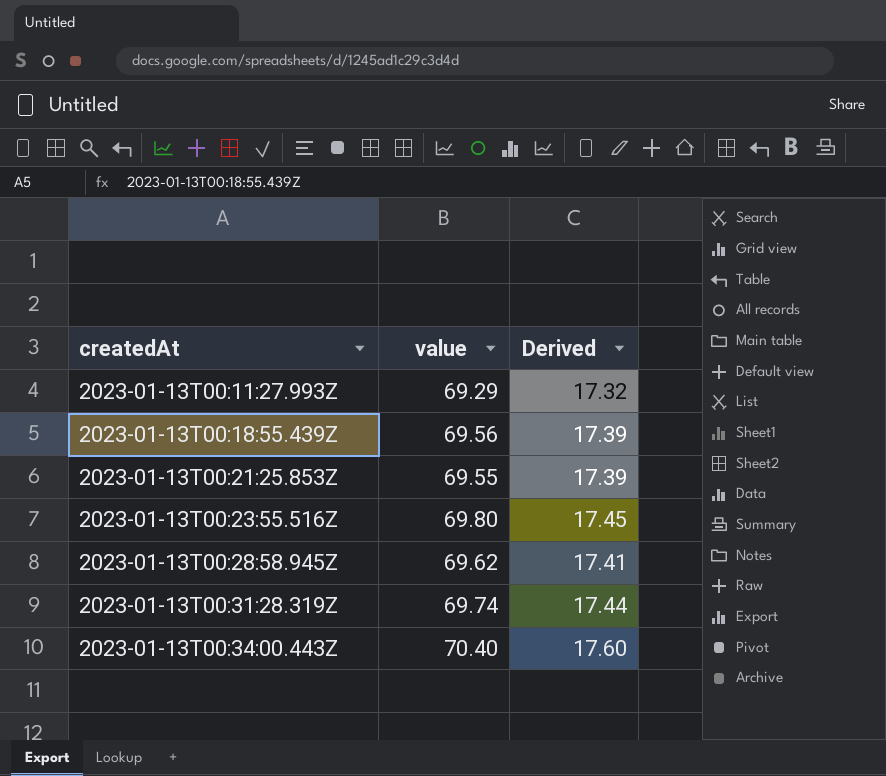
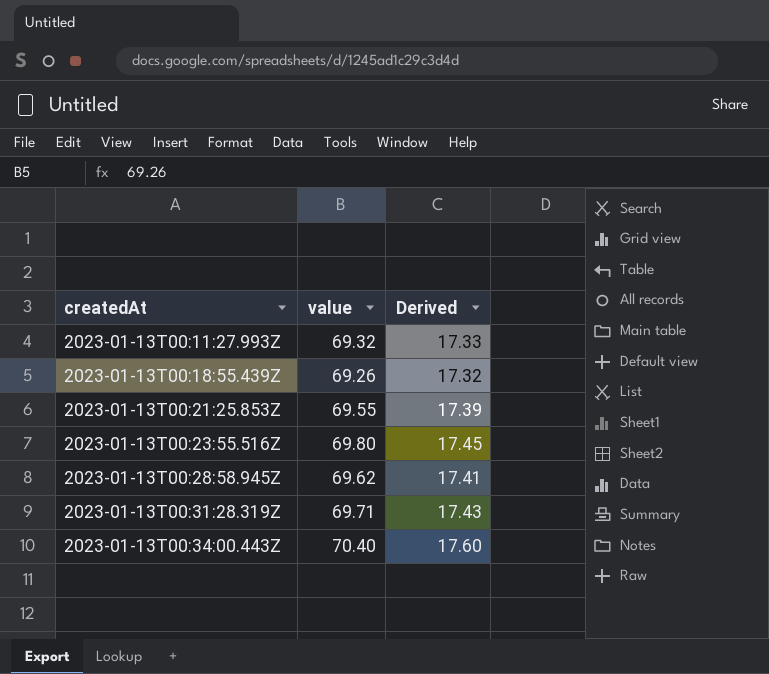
2023-01-13T00:11:27.993Z | value: 69.29 -> 69.32
2023-01-13T00:11:27.993Z | Derived: 17.32 -> 17.33
2023-01-13T00:18:55.439Z | value: 69.56 -> 69.26
2023-01-13T00:18:55.439Z | Derived: 17.39 -> 17.32
2023-01-13T00:31:28.319Z | value: 69.74 -> 69.71
2023-01-13T00:31:28.319Z | Derived: 17.44 -> 17.43

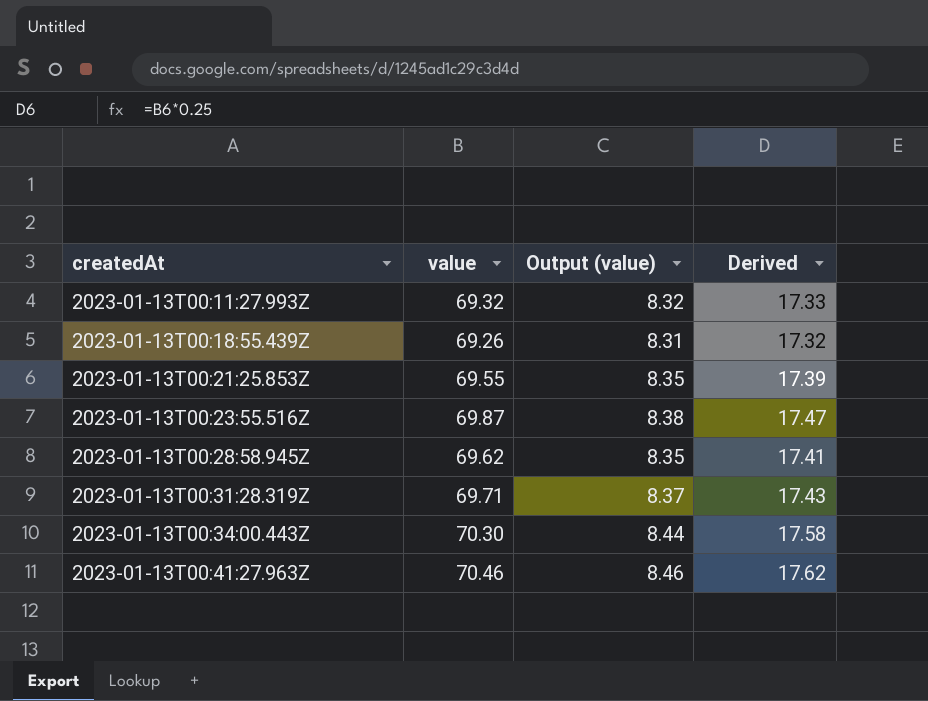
column Output (value) | formula: none -> [value] * 0.12
2023-01-13T00:23:55.516Z | value: 69.80 -> 69.87
2023-01-13T00:23:55.516Z | Derived: 17.45 -> 17.47
2023-01-13T00:34:00.443Z | value: 70.40 -> 70.30
2023-01-13T00:34:00.443Z | Derived: 17.60 -> 17.58
row 2023-01-13T00:41:27.963Z: none -> 70.46 | 8.46 | 17.62

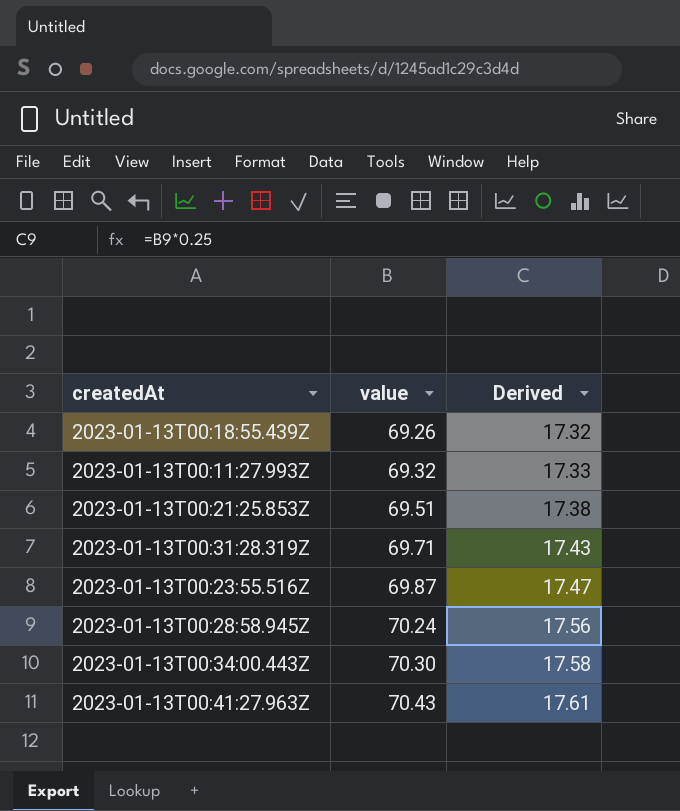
row order: createdAt ascending -> value ascending
column Output (value) | formula: [value] * 0.12 -> none
2023-01-13T00:21:25.853Z | value: 69.55 -> 69.51
2023-01-13T00:21:25.853Z | Derived: 17.39 -> 17.38
2023-01-13T00:28:58.945Z | value: 69.62 -> 70.24
2023-01-13T00:28:58.945Z | Derived: 17.41 -> 17.56
2023-01-13T00:41:27.963Z | value: 70.46 -> 70.43
2023-01-13T00:41:27.963Z | Derived: 17.62 -> 17.61

